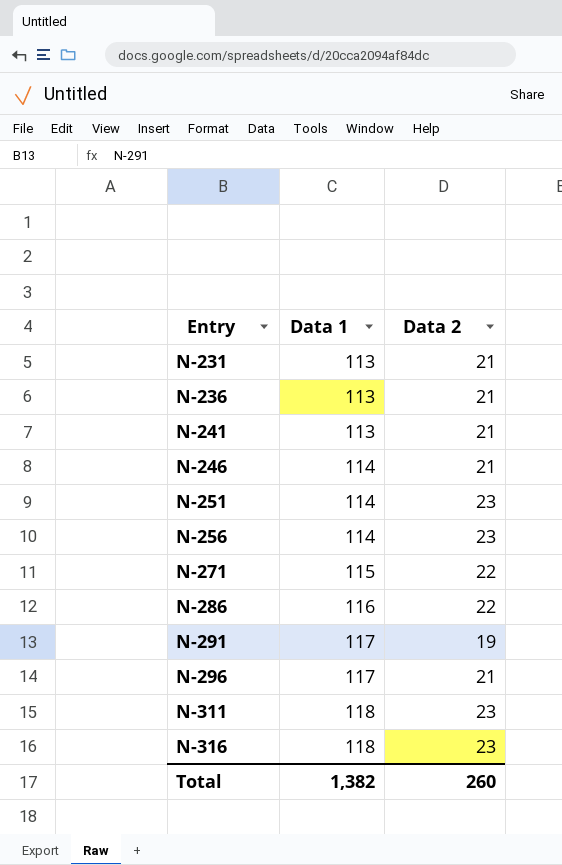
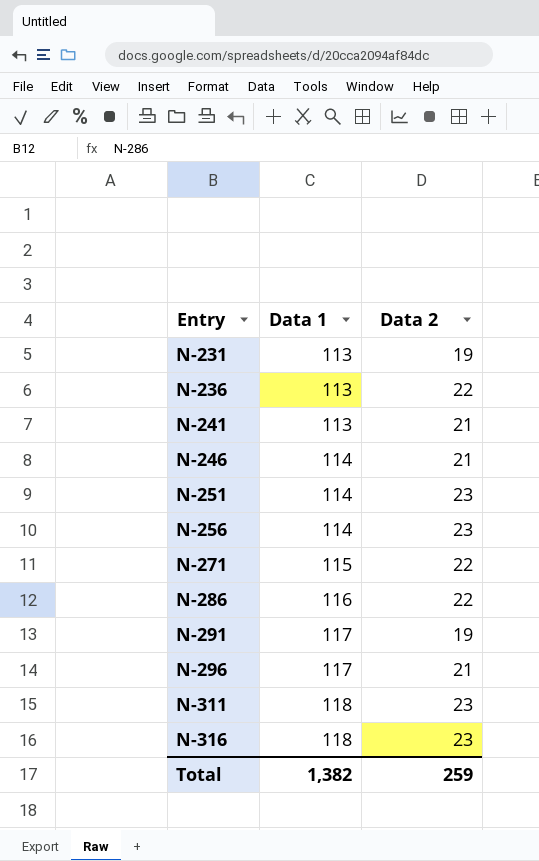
N-231 | Data 2: 21 -> 19
N-236 | Data 2: 21 -> 22
Total | Data 2: 260 -> 259

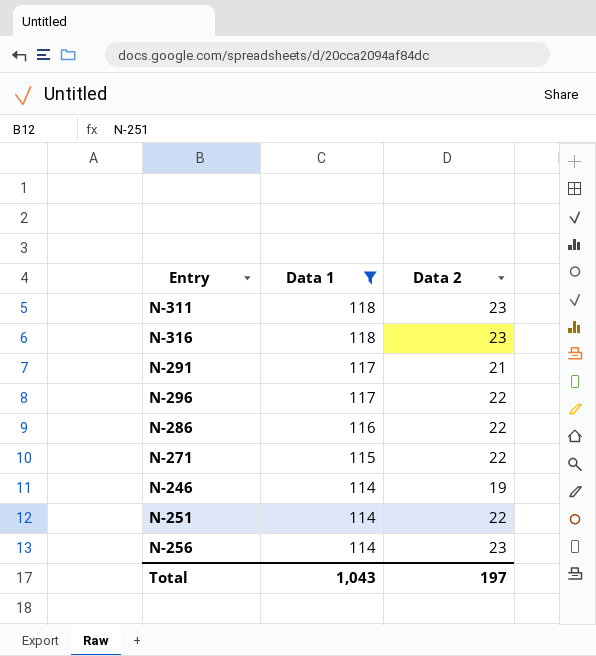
filter: none -> Data 1 != 113
row order: Entry ascending -> Data 1 descending
N-291 | Data 2: 19 -> 21
N-296 | Data 2: 21 -> 22
N-246 | Data 2: 21 -> 19
N-251 | Data 2: 23 -> 22
Total | Data 1: 1,382 -> 1,043
Total | Data 2: 259 -> 197

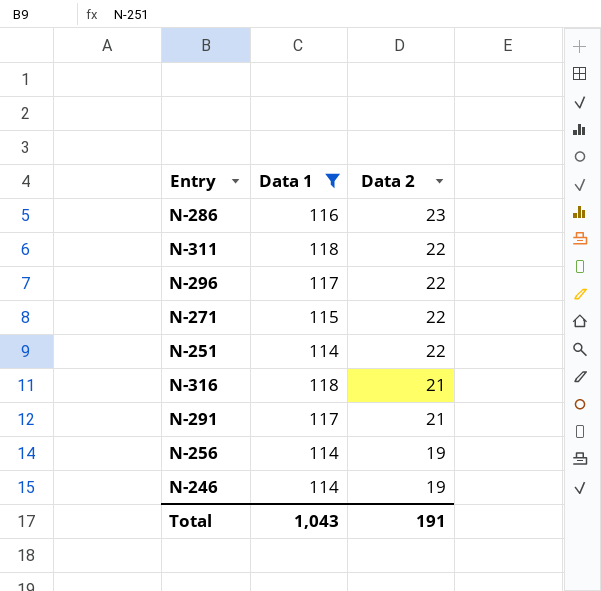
row order: Data 1 descending -> Data 2 descending
N-286 | Data 2: 22 -> 23
N-311 | Data 2: 23 -> 22
N-316 | Data 2: 23 -> 21
N-256 | Data 2: 23 -> 19
Total | Data 2: 197 -> 191

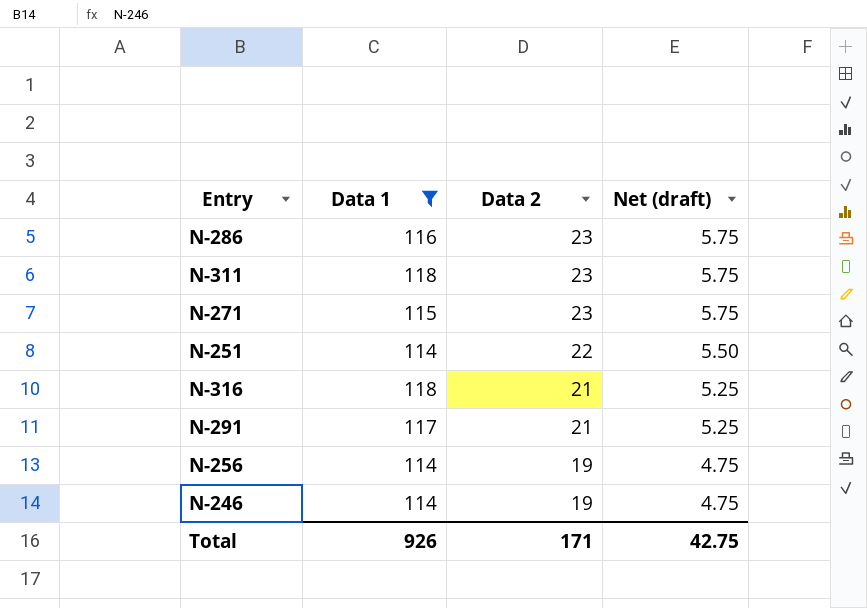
column Net (draft) | formula: none -> [Data 2] * 0.25
row N-296: 117 | 22 -> none
N-311 | Data 2: 22 -> 23
N-271 | Data 2: 22 -> 23
Total | Data 1: 1,043 -> 926
Total | Data 2: 191 -> 171

